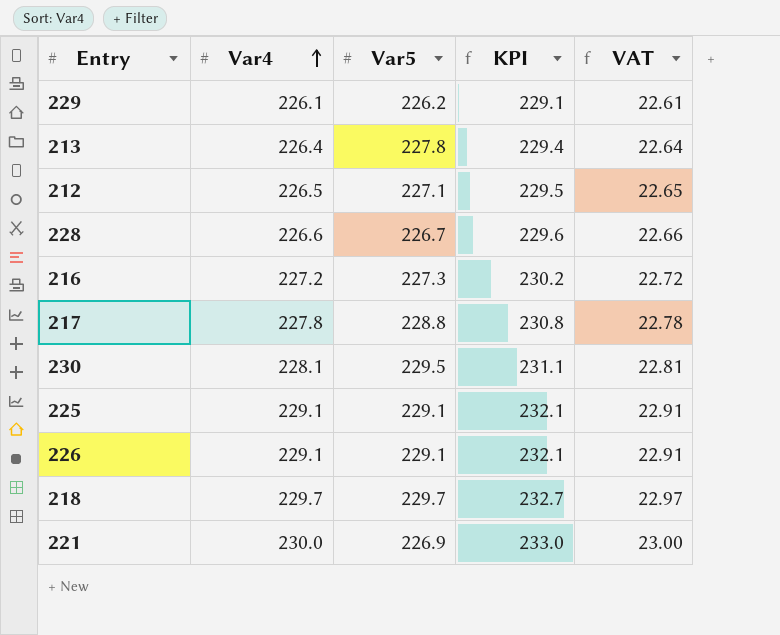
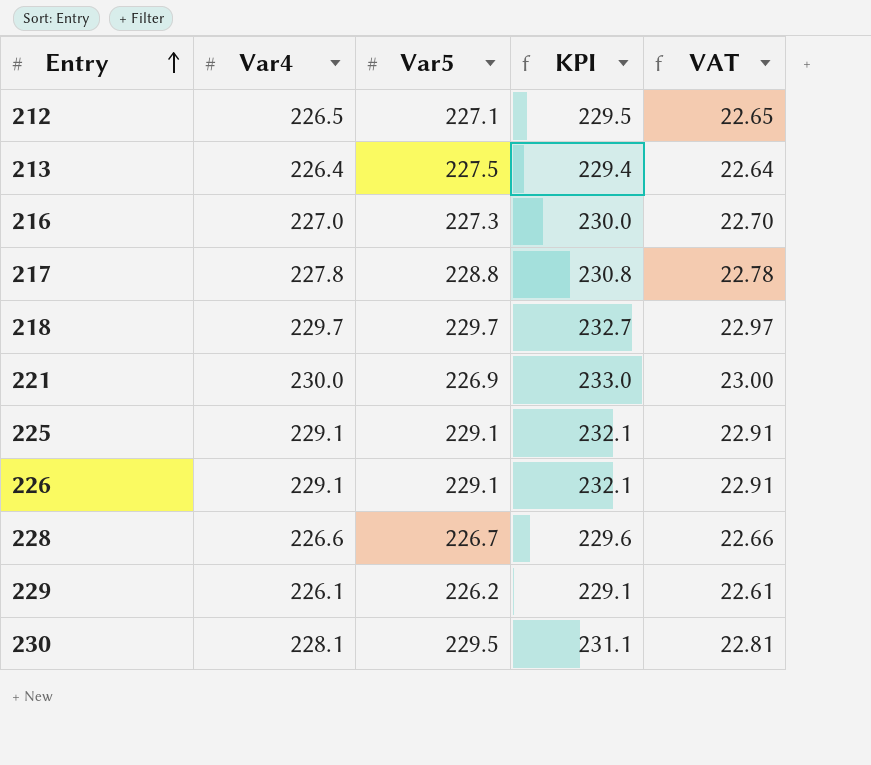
row order: Var4 ascending -> Entry ascending
213 | Var5: 227.8 -> 227.5
216 | Var4: 227.2 -> 227.0
216 | KPI: 230.2 -> 230.0
216 | VAT: 22.72 -> 22.70

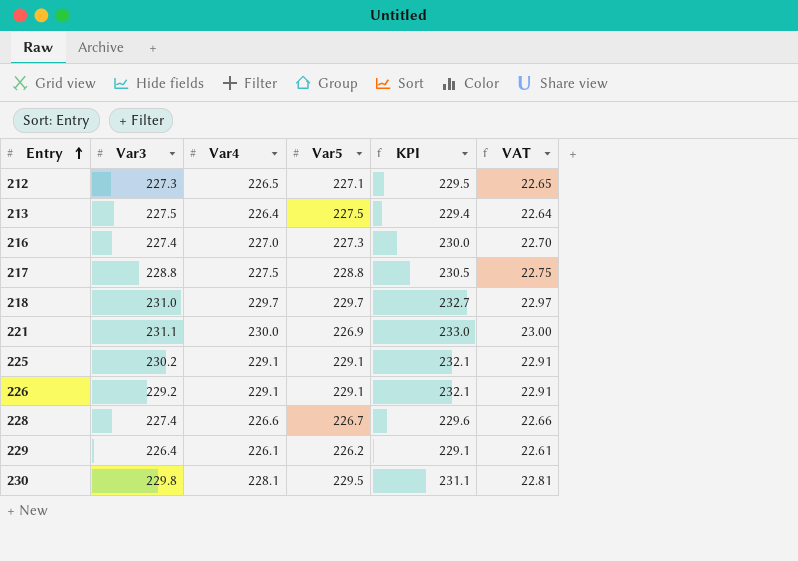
column Var3 | position: none -> 2
217 | Var4: 227.8 -> 227.5
217 | KPI: 230.8 -> 230.5
217 | VAT: 22.78 -> 22.75

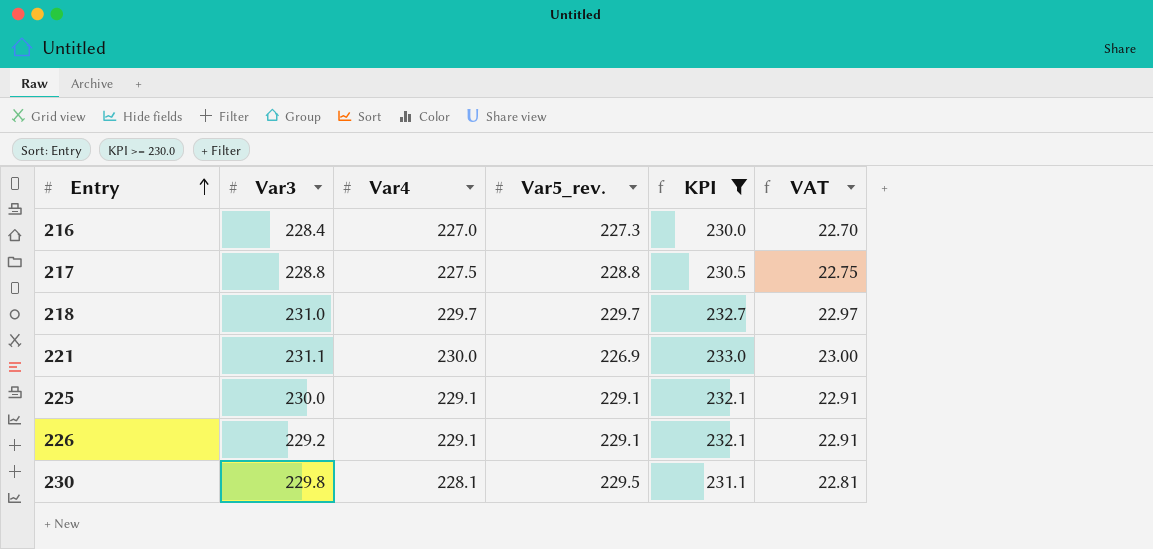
filter: none -> KPI >= 230.0
column name: Var5 -> Var5_rev.
216 | Var3: 227.4 -> 228.4
225 | Var3: 230.2 -> 230.0

